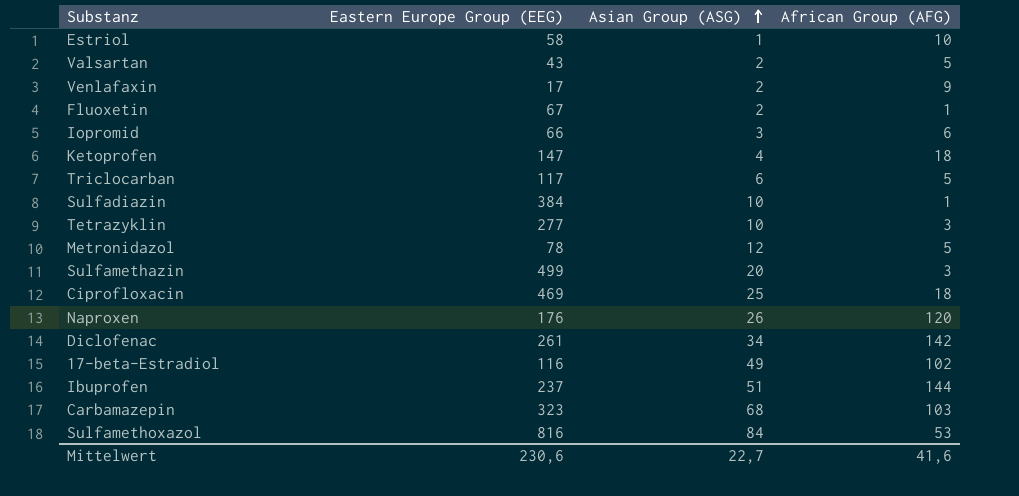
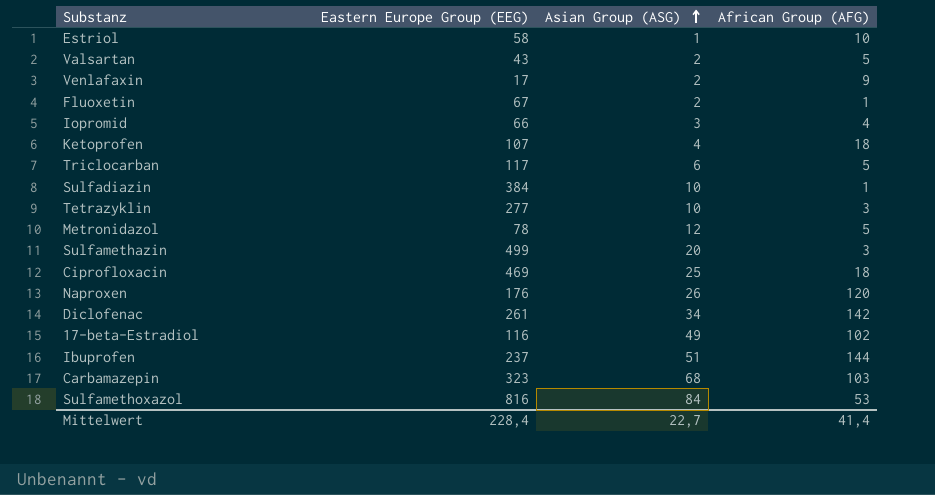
Iopromid | African Group (AFG): 6 -> 4
Ketoprofen | Eastern Europe Group (EEG): 147 -> 107
Mittelwert | Eastern Europe Group (EEG): 230,6 -> 228,4
Mittelwert | African Group (AFG): 41,6 -> 41,4

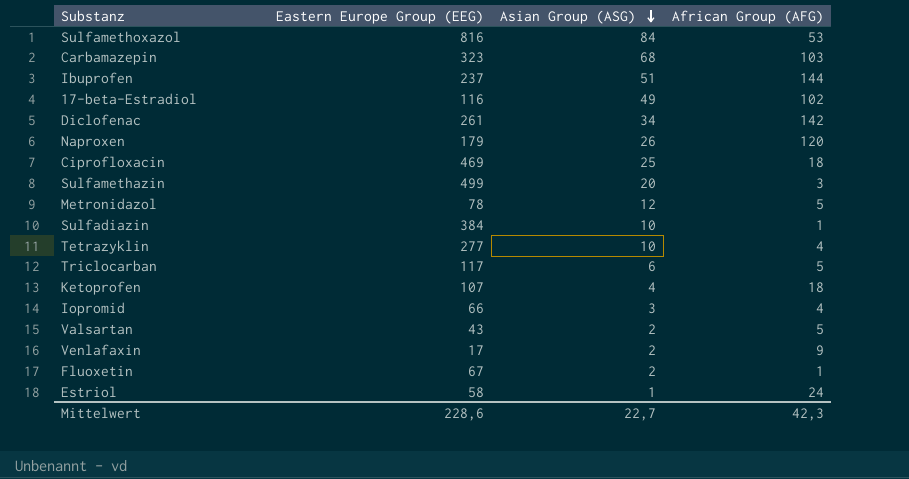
row order: Asian Group (ASG) ascending -> Asian Group (ASG) descending
Naproxen | Eastern Europe Group (EEG): 176 -> 179
Tetrazyklin | African Group (AFG): 3 -> 4
Estriol | African Group (AFG): 10 -> 24
Mittelwert | Eastern Europe Group (EEG): 228,4 -> 228,6
Mittelwert | African Group (AFG): 41,4 -> 42,3

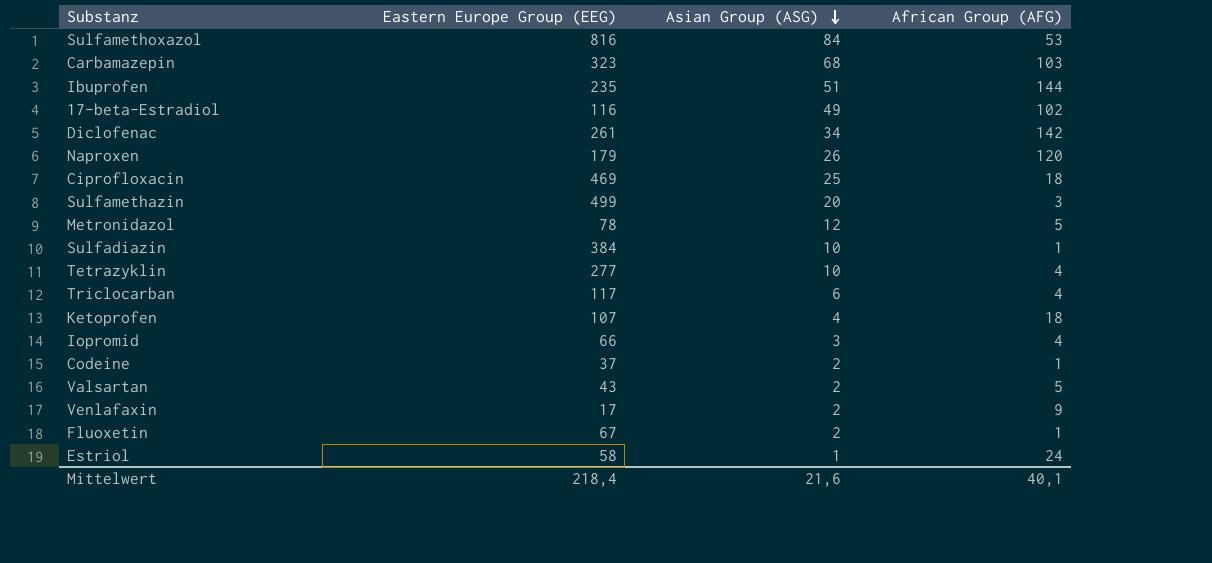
Ibuprofen | Eastern Europe Group (EEG): 237 -> 235
Triclocarban | African Group (AFG): 5 -> 4
row Codeine: none -> 37 | 2 | 1
Mittelwert | Eastern Europe Group (EEG): 228,6 -> 218,4
Mittelwert | Asian Group (ASG): 22,7 -> 21,6
Mittelwert | African Group (AFG): 42,3 -> 40,1

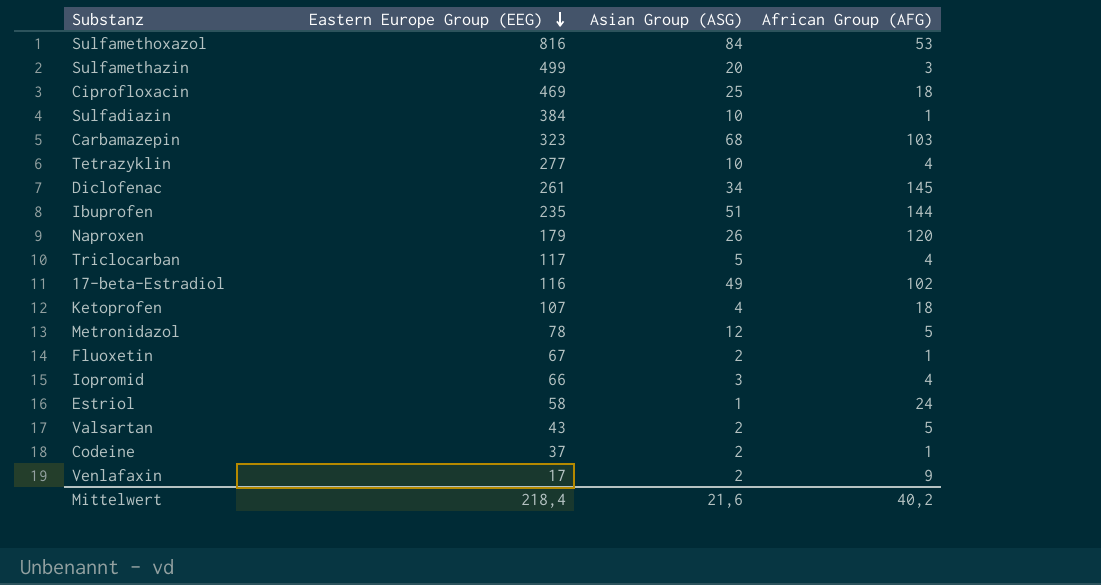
row order: Asian Group (ASG) descending -> Eastern Europe Group (EEG) descending
Diclofenac | African Group (AFG): 142 -> 145
Triclocarban | Asian Group (ASG): 6 -> 5
Mittelwert | African Group (AFG): 40,1 -> 40,2

